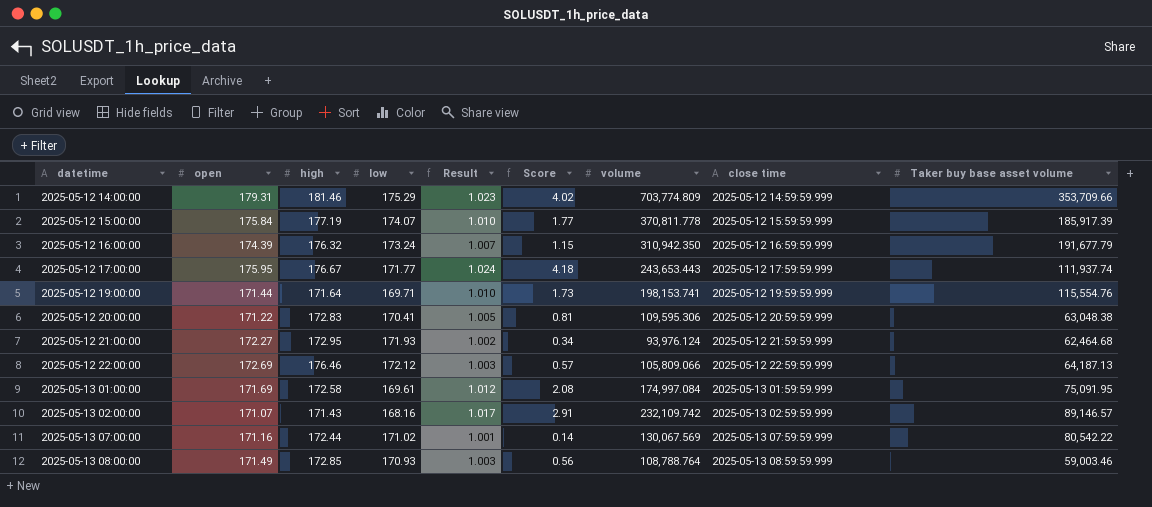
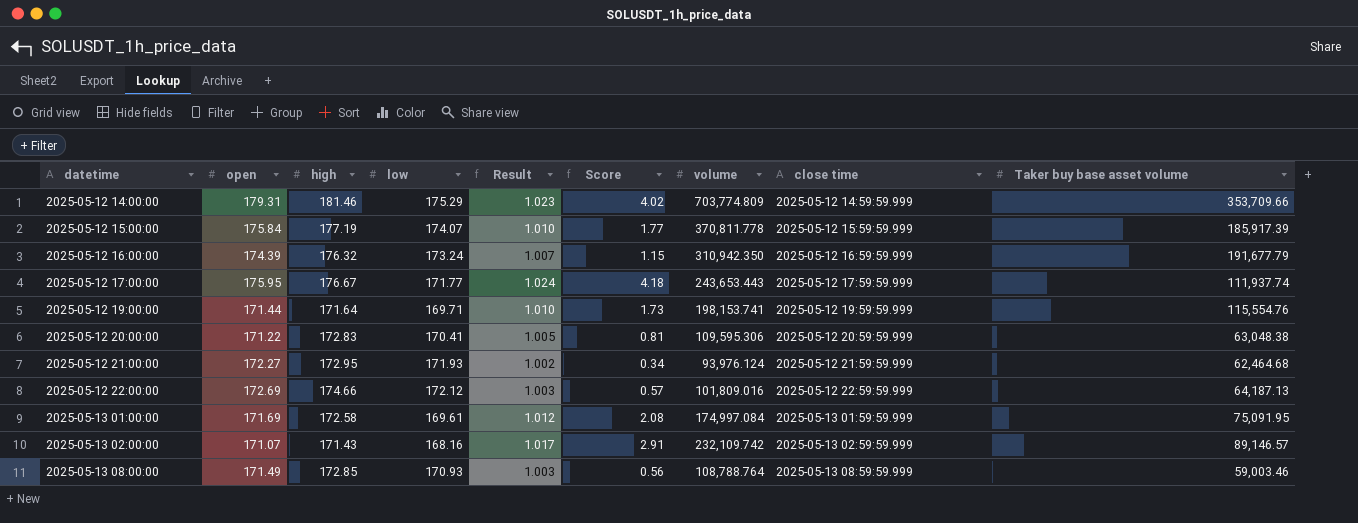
row 2025-05-13 07:00:00: 171.16 | 172.44 | 171.02 | 1.001 | 0.14 | 130,067.569 | 2025-05-13 07:59:59.999 | 80,542.22 -> none
2025-05-12 22:00:00 | high: 176.46 -> 174.66
2025-05-12 22:00:00 | volume: 105,809.066 -> 101,809.016

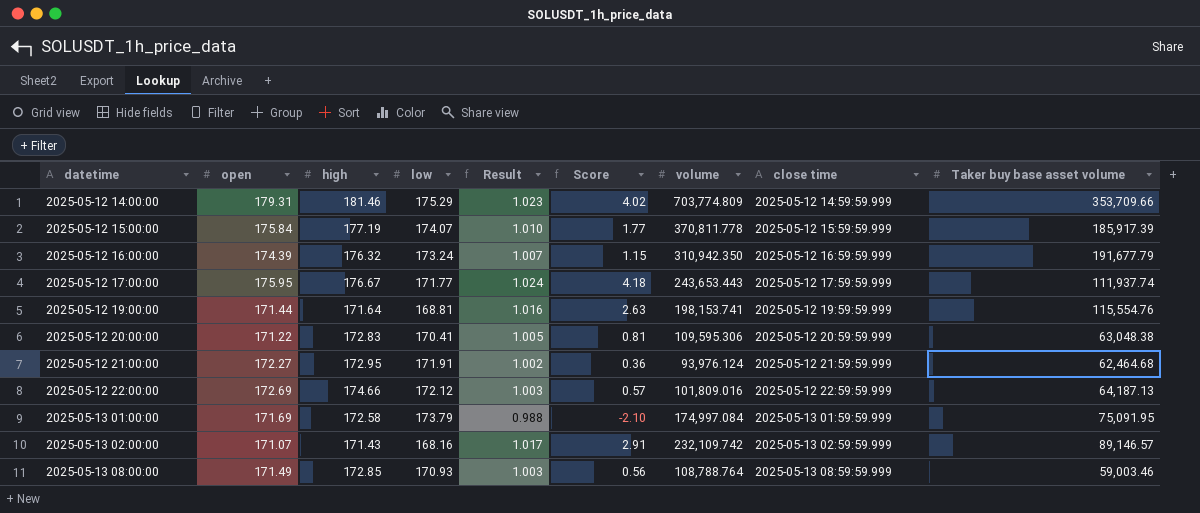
2025-05-12 19:00:00 | low: 169.71 -> 168.81
2025-05-12 19:00:00 | Result: 1.010 -> 1.016
2025-05-12 19:00:00 | Score: 1.73 -> 2.63
2025-05-12 21:00:00 | low: 171.93 -> 171.91
2025-05-12 21:00:00 | Score: 0.34 -> 0.36
2025-05-13 01:00:00 | low: 169.61 -> 173.79
2025-05-13 01:00:00 | Result: 1.012 -> 0.988
2025-05-13 01:00:00 | Score: 2.08 -> -2.10

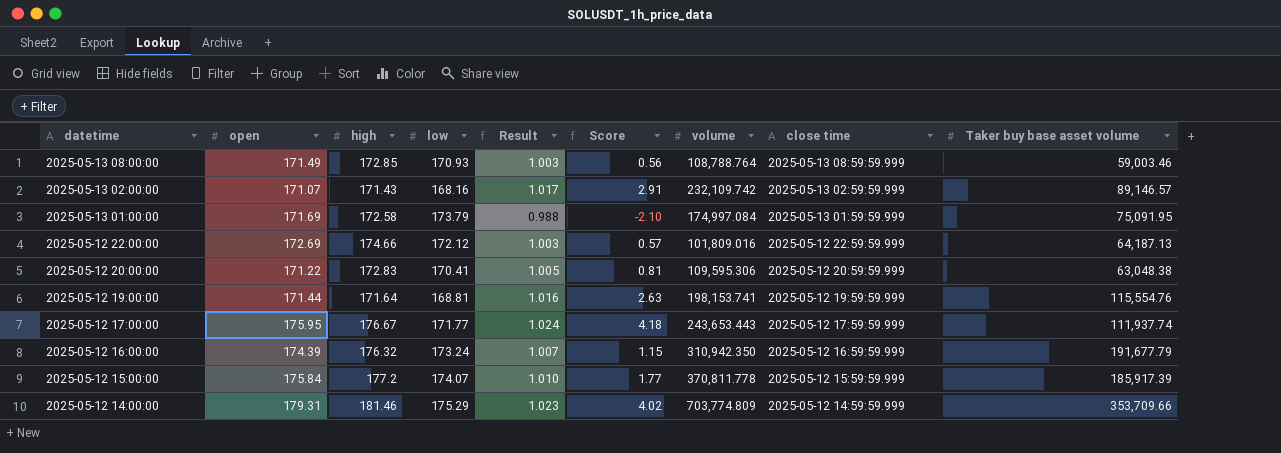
row order: datetime ascending -> datetime descending
row 2025-05-12 21:00:00: 172.27 | 172.95 | 171.91 | 1.002 | 0.36 | 93,976.124 | 2025-05-12 21:59:59.999 | 62,464.68 -> none
2025-05-12 15:00:00 | high: 177.19 -> 177.2

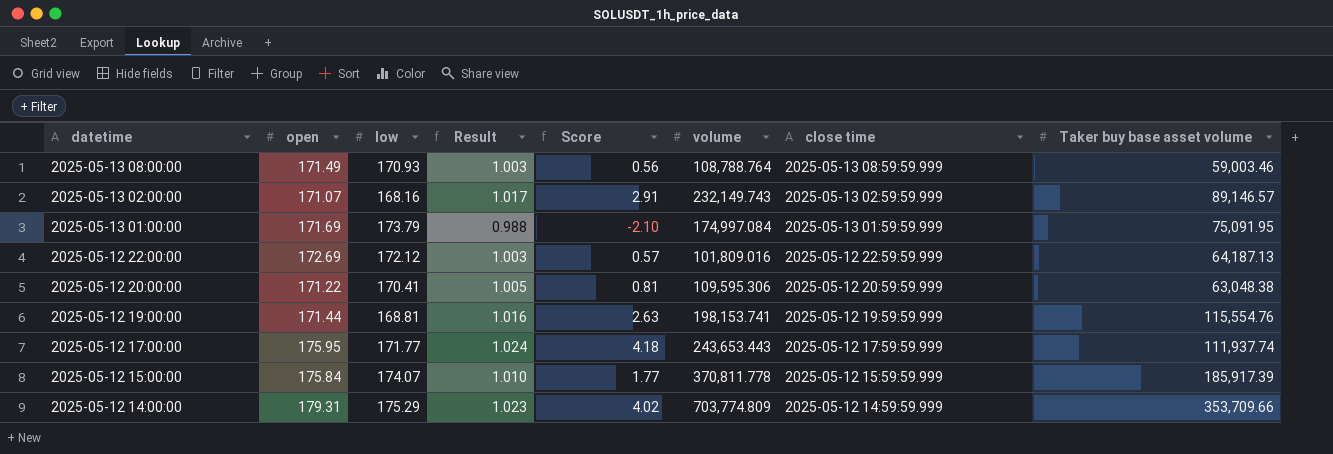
column high | position: 3 -> none
row 2025-05-12 16:00:00: 174.39 | 176.32 | 173.24 | 1.007 | 1.15 | 310,942.350 | 2025-05-12 16:59:59.999 | 191,677.79 -> none
2025-05-13 02:00:00 | volume: 232,109.742 -> 232,149.743

